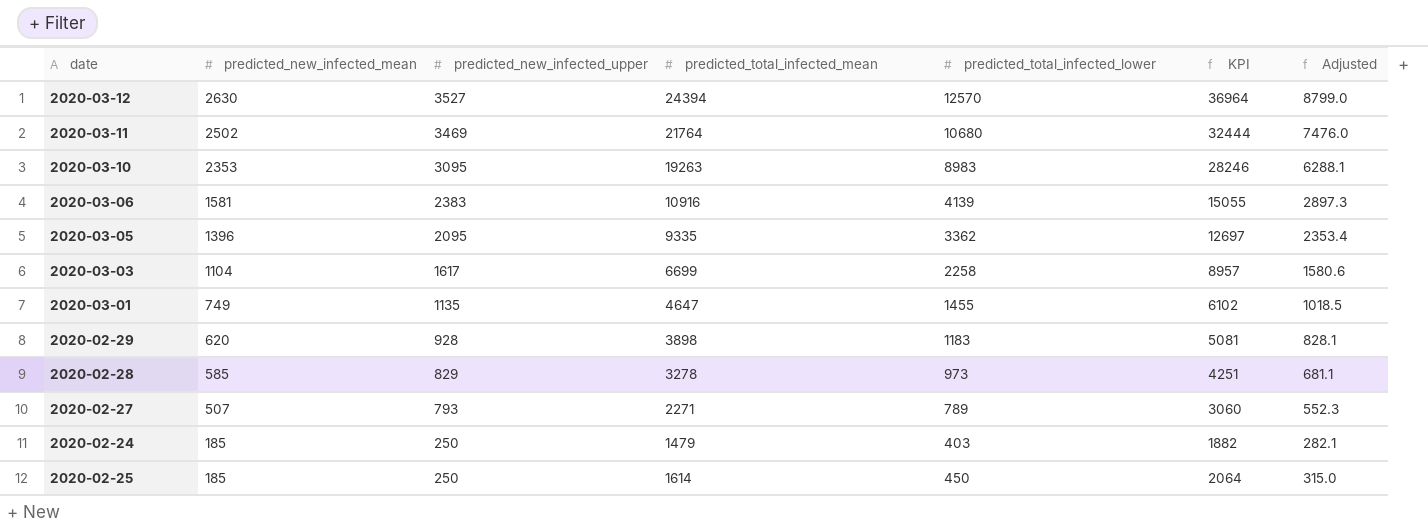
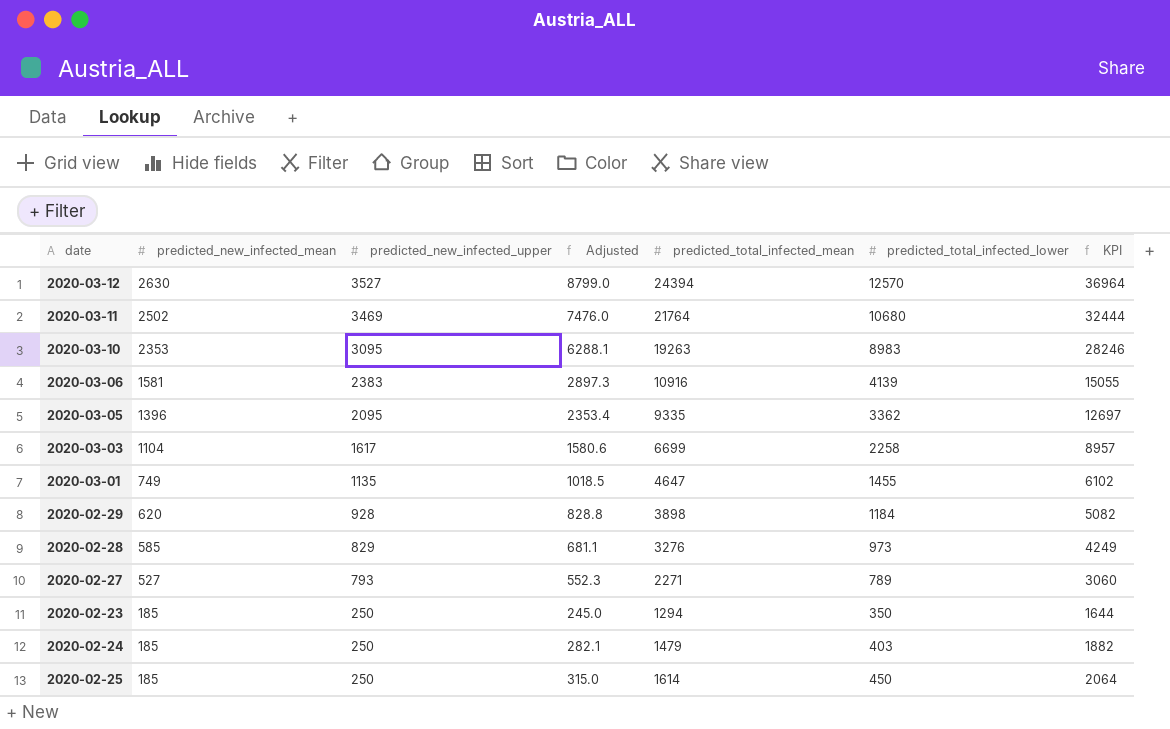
column Adjusted | position: 7 -> 4
2020-02-29 | Adjusted: 828.1 -> 828.8
2020-02-29 | predicted_total_infected_lower: 1183 -> 1184
2020-02-29 | KPI: 5081 -> 5082
2020-02-28 | predicted_total_infected_mean: 3278 -> 3276
2020-02-28 | KPI: 4251 -> 4249
2020-02-27 | predicted_new_infected_mean: 507 -> 527
row 2020-02-23: none -> 185 | 250 | 245.0 | 1294 | 350 | 1644

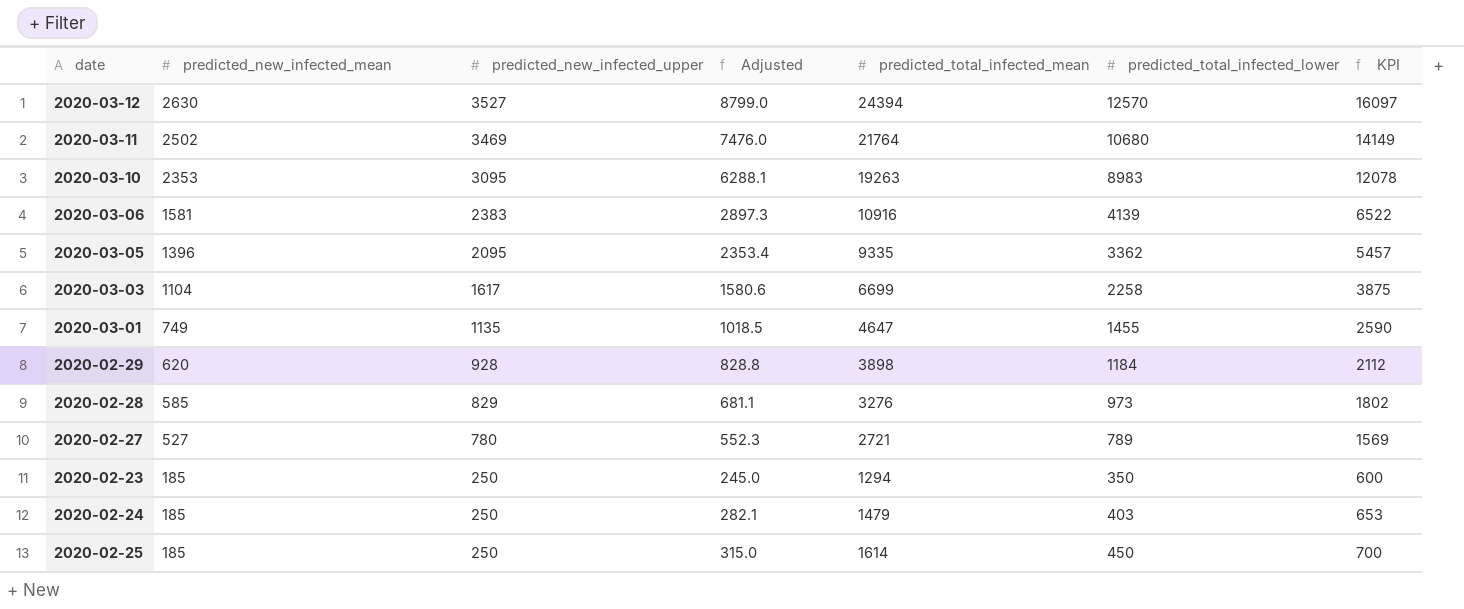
column KPI | formula: [predicted_total_infected_mean] + [predicted_total_infected_lower] -> [predicted_new_infected_upper] + [predicted_total_infected_lower]
2020-02-27 | predicted_new_infected_upper: 793 -> 780
2020-02-27 | predicted_total_infected_mean: 2271 -> 2721

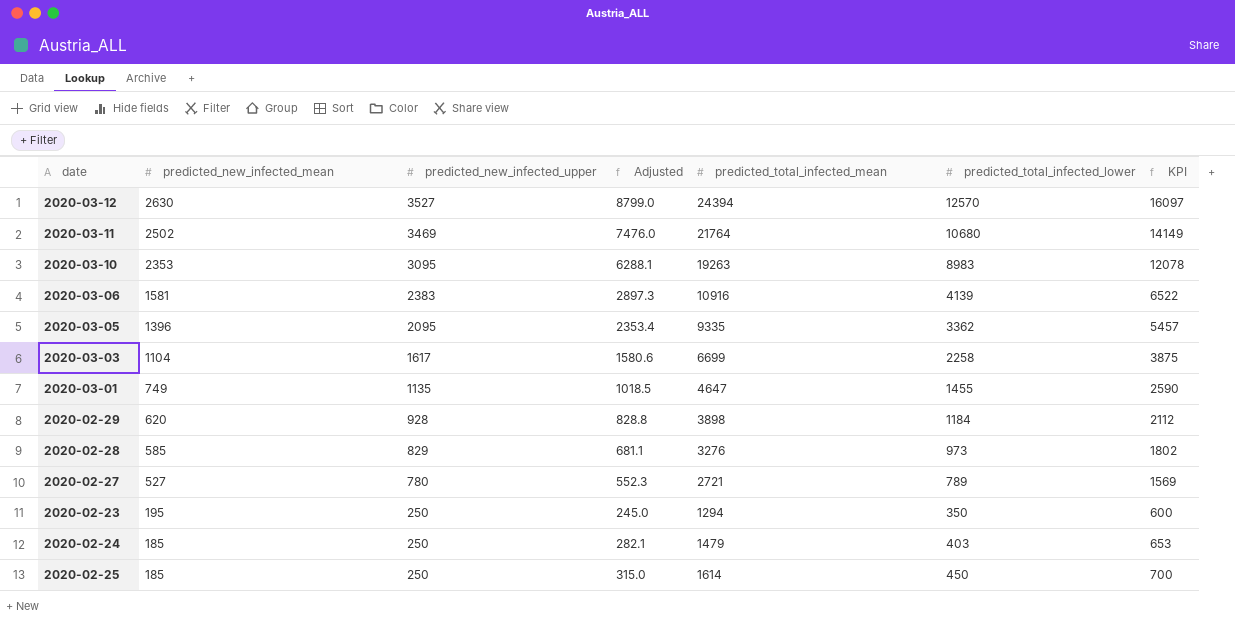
2020-02-23 | predicted_new_infected_mean: 185 -> 195

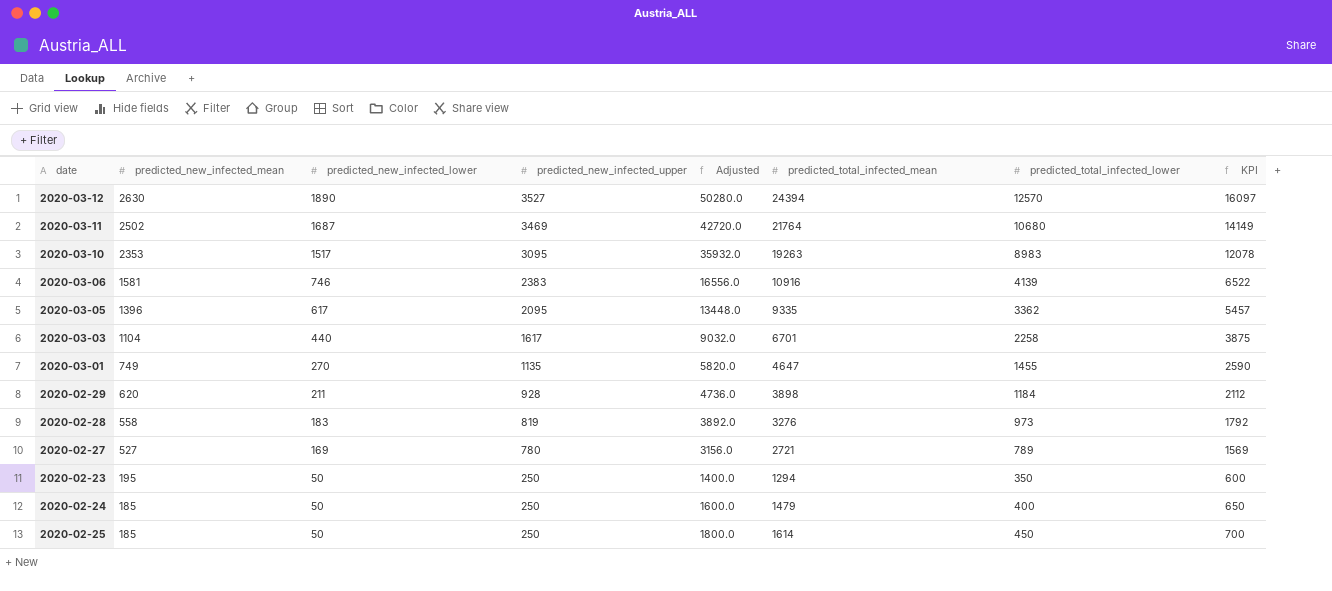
column predicted_new_infected_lower | position: none -> 3
column Adjusted | formula: [predicted_total_infected_lower] * 0.7 -> [predicted_total_infected_lower] * 4
2020-03-03 | predicted_total_infected_mean: 6699 -> 6701
2020-02-28 | predicted_new_infected_mean: 585 -> 558
2020-02-28 | predicted_new_infected_upper: 829 -> 819
2020-02-28 | KPI: 1802 -> 1792
2020-02-24 | predicted_total_infected_lower: 403 -> 400
2020-02-24 | KPI: 653 -> 650

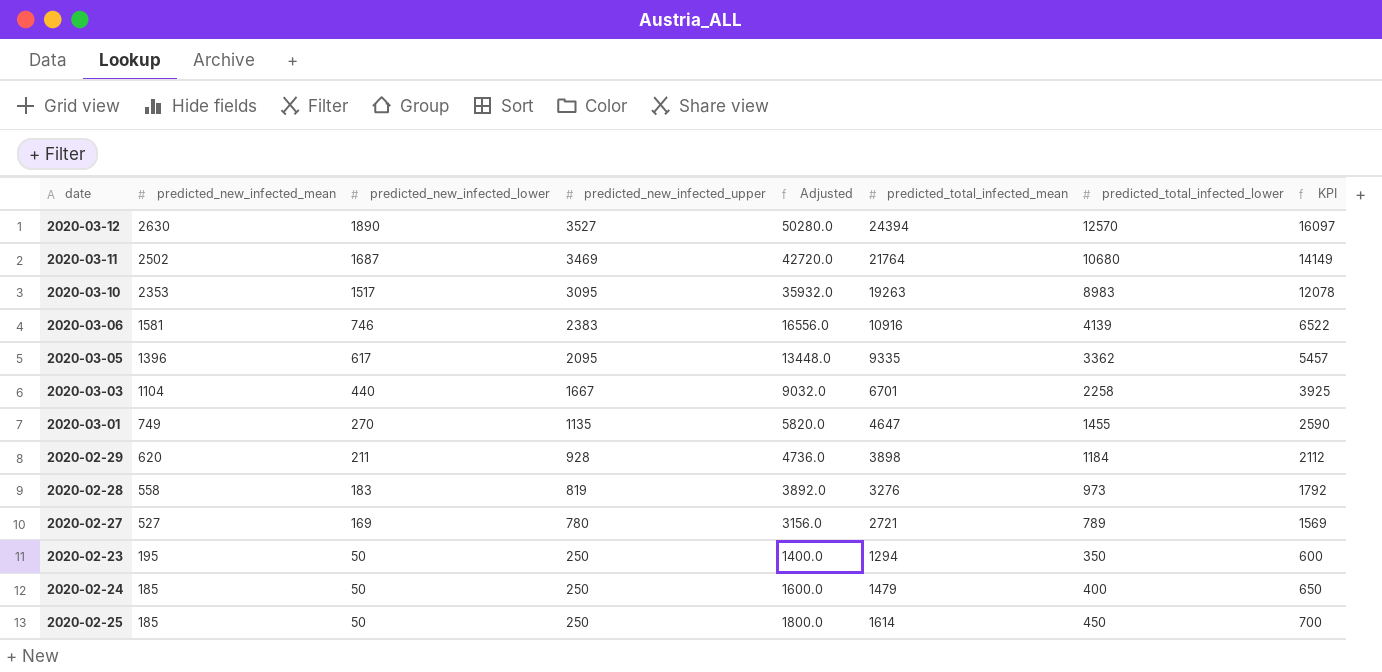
2020-03-03 | predicted_new_infected_upper: 1617 -> 1667
2020-03-03 | KPI: 3875 -> 3925

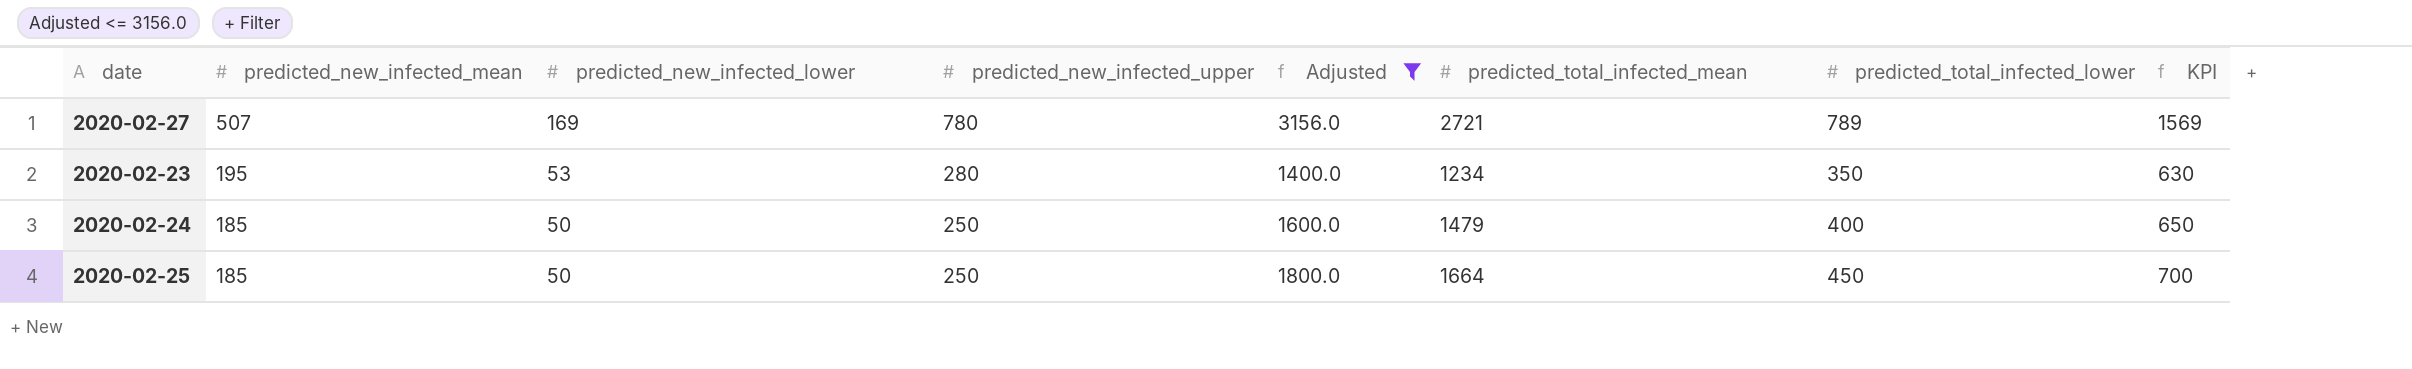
filter: none -> Adjusted <= 3156.0
2020-02-27 | predicted_new_infected_mean: 527 -> 507
2020-02-23 | predicted_new_infected_lower: 50 -> 53
2020-02-23 | predicted_new_infected_upper: 250 -> 280
2020-02-23 | predicted_total_infected_mean: 1294 -> 1234
2020-02-23 | KPI: 600 -> 630
2020-02-25 | predicted_total_infected_mean: 1614 -> 1664

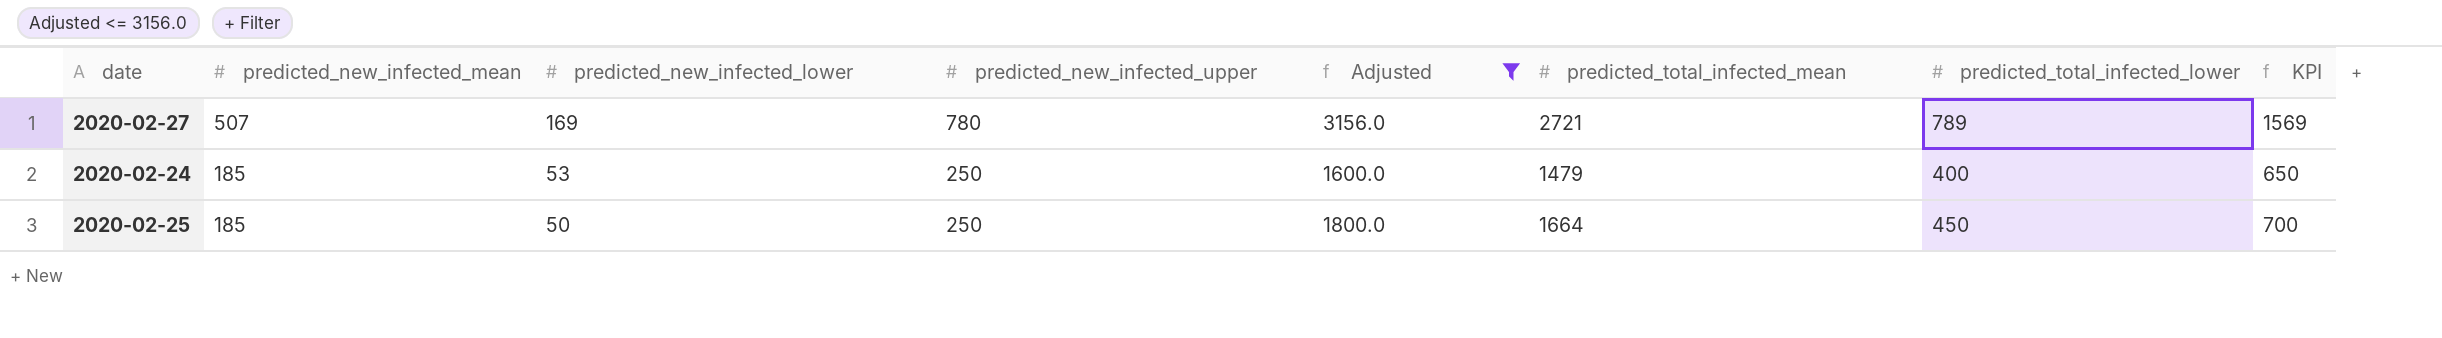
row 2020-02-23: 195 | 53 | 280 | 1400.0 | 1234 | 350 | 630 -> none
2020-02-24 | predicted_new_infected_lower: 50 -> 53

